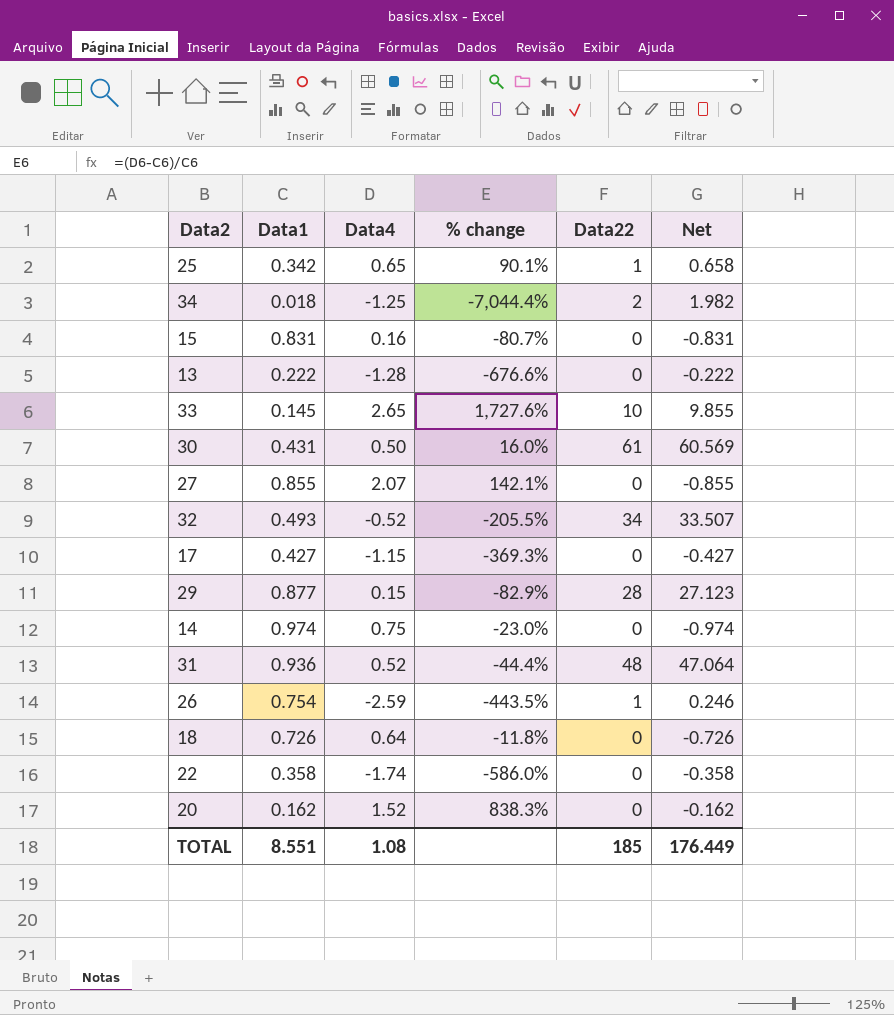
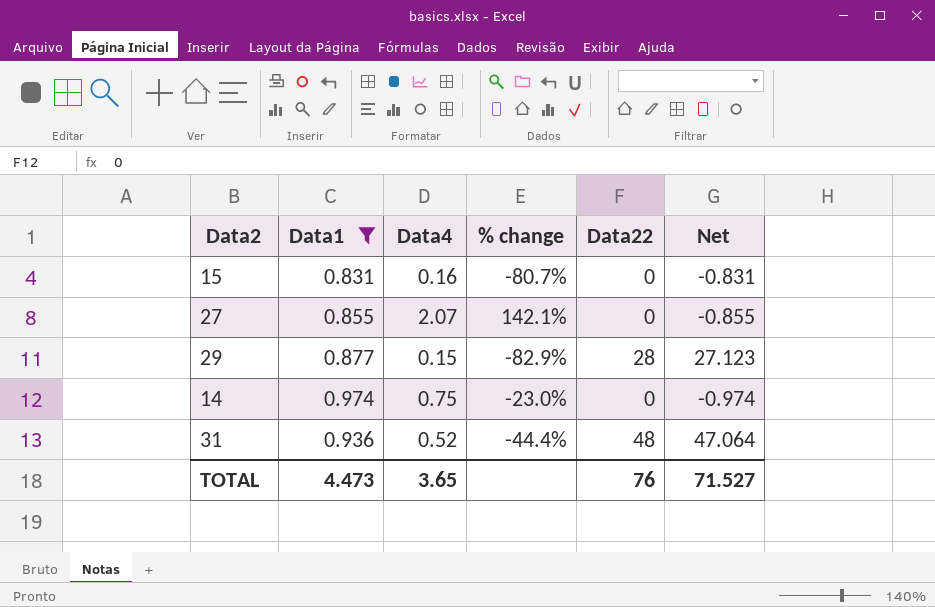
filter: none -> Data1 >= 0.831
TOTAL | Data1: 8.551 -> 4.473
TOTAL | Data4: 1.08 -> 3.65
TOTAL | Data22: 185 -> 76
TOTAL | Net: 176.449 -> 71.527

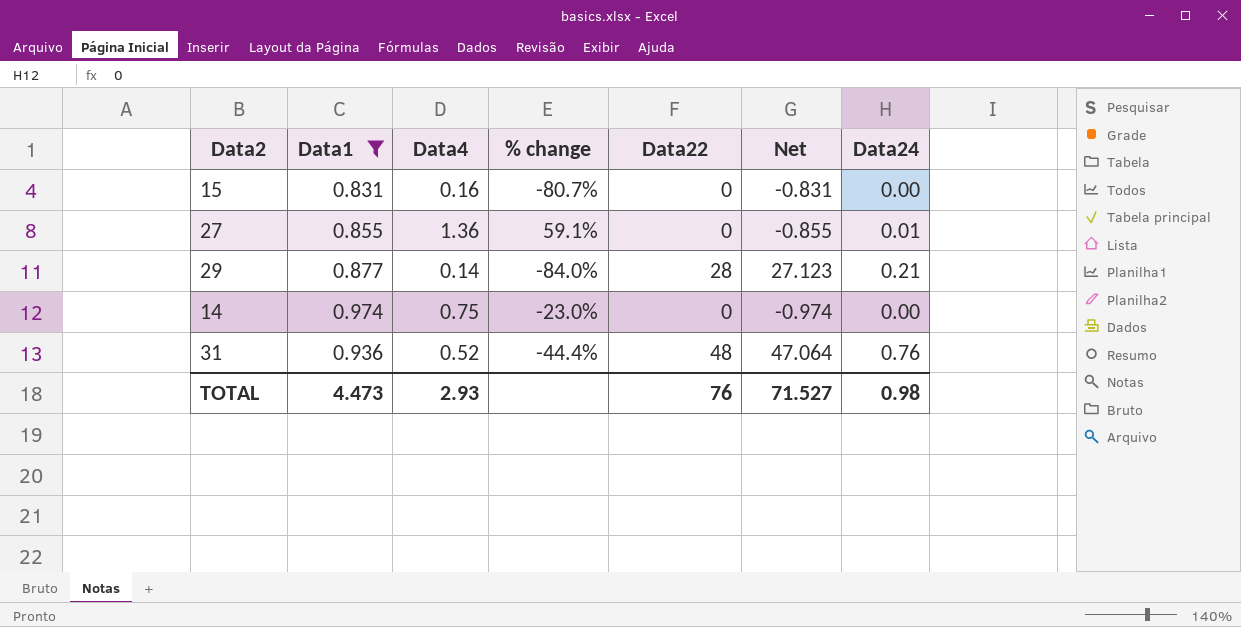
column Data24 | position: none -> 7
27 | Data4: 2.07 -> 1.36
27 | % change: 142.1% -> 59.1%
29 | Data4: 0.15 -> 0.14
29 | % change: -82.9% -> -84.0%
TOTAL | Data4: 3.65 -> 2.93

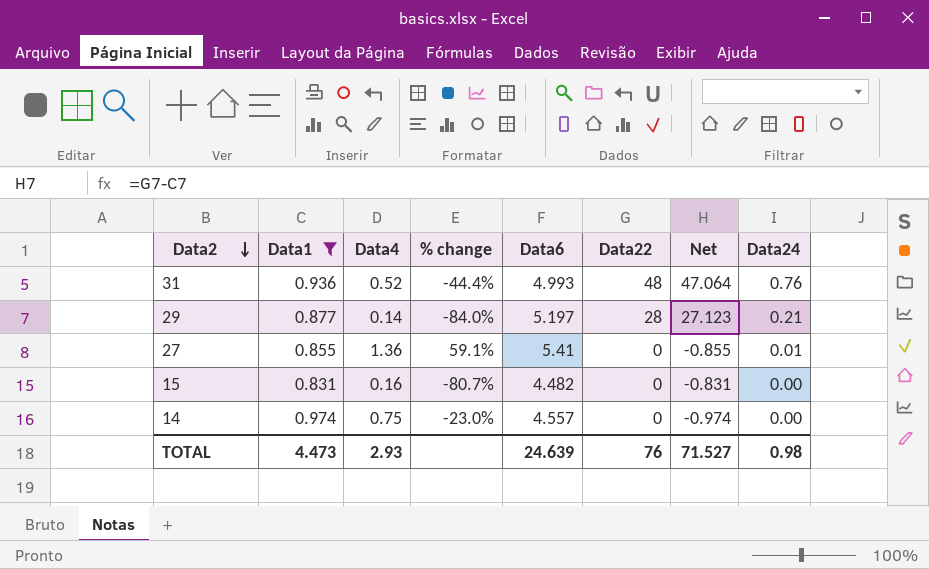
row order: none -> Data2 descending
column Data6 | position: none -> 5

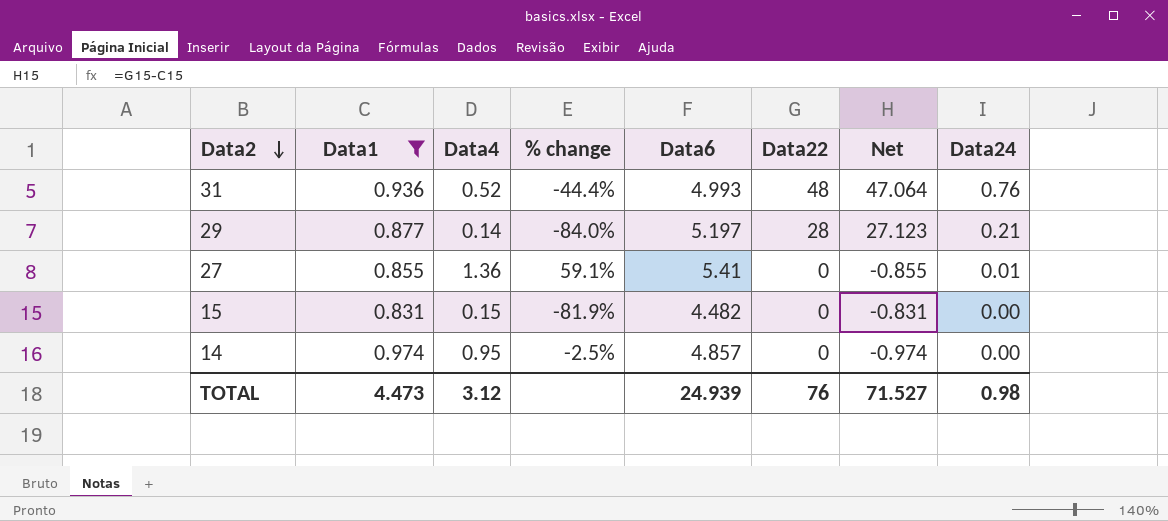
15 | Data4: 0.16 -> 0.15
15 | % change: -80.7% -> -81.9%
14 | Data4: 0.75 -> 0.95
14 | % change: -23.0% -> -2.5%
14 | Data6: 4.557 -> 4.857
TOTAL | Data4: 2.93 -> 3.12
TOTAL | Data6: 24.639 -> 24.939

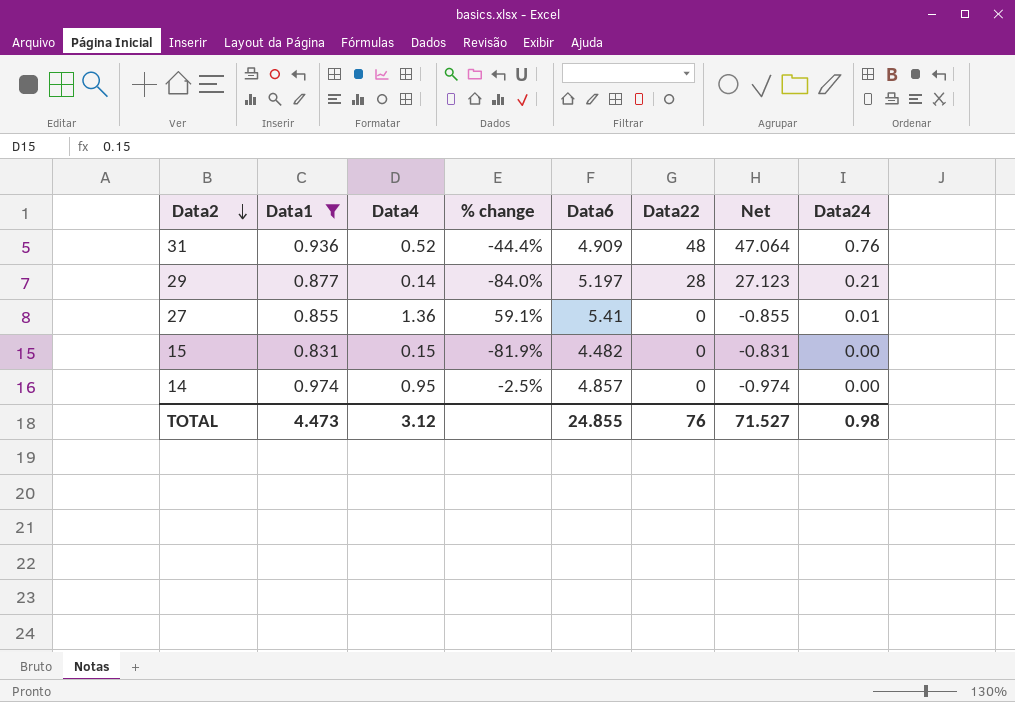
31 | Data6: 4.993 -> 4.909
TOTAL | Data6: 24.939 -> 24.855

